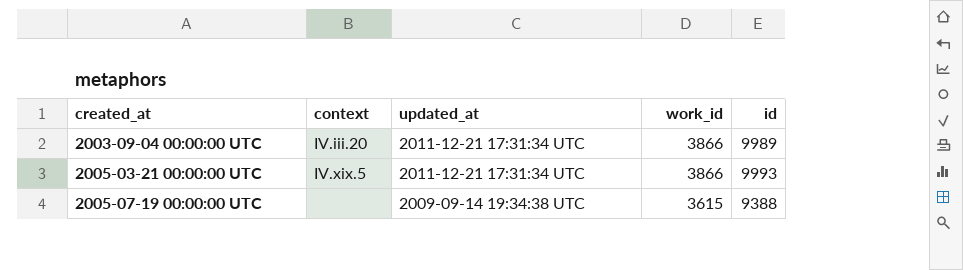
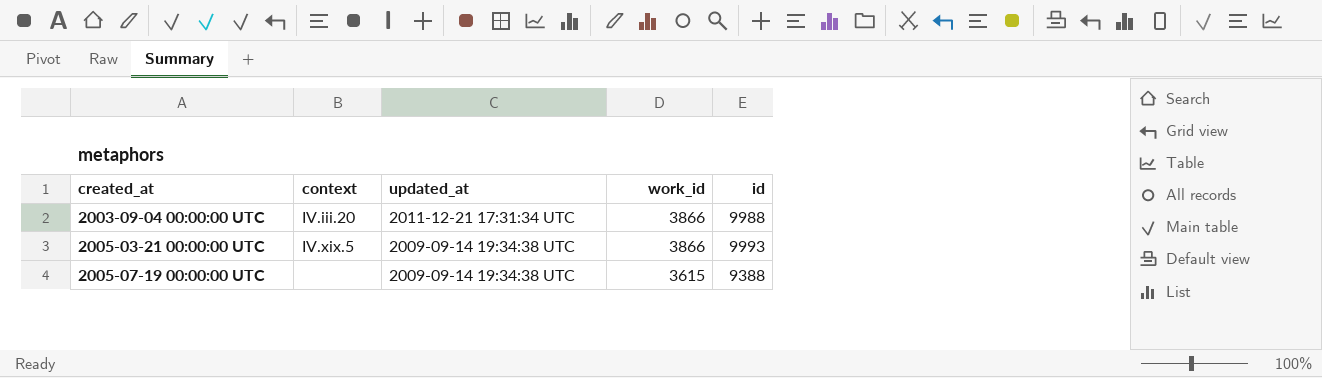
2003-09-04 00:00:00 UTC | id: 9989 -> 9988
2005-03-21 00:00:00 UTC | updated_at: 2011-12-21 17:31:34 UTC -> 2009-09-14 19:34:38 UTC

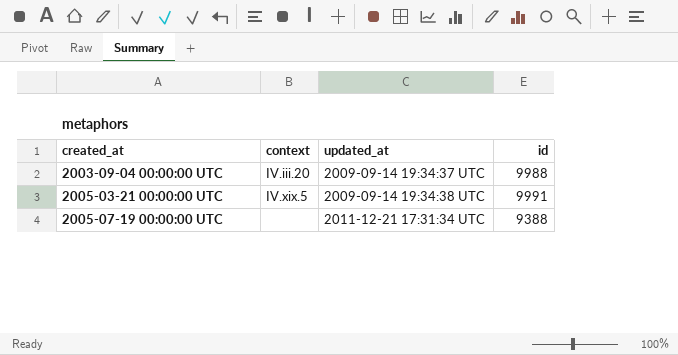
column work_id | position: 4 -> none
2003-09-04 00:00:00 UTC | updated_at: 2011-12-21 17:31:34 UTC -> 2009-09-14 19:34:37 UTC
2005-03-21 00:00:00 UTC | id: 9993 -> 9991
2005-07-19 00:00:00 UTC | updated_at: 2009-09-14 19:34:38 UTC -> 2011-12-21 17:31:34 UTC

